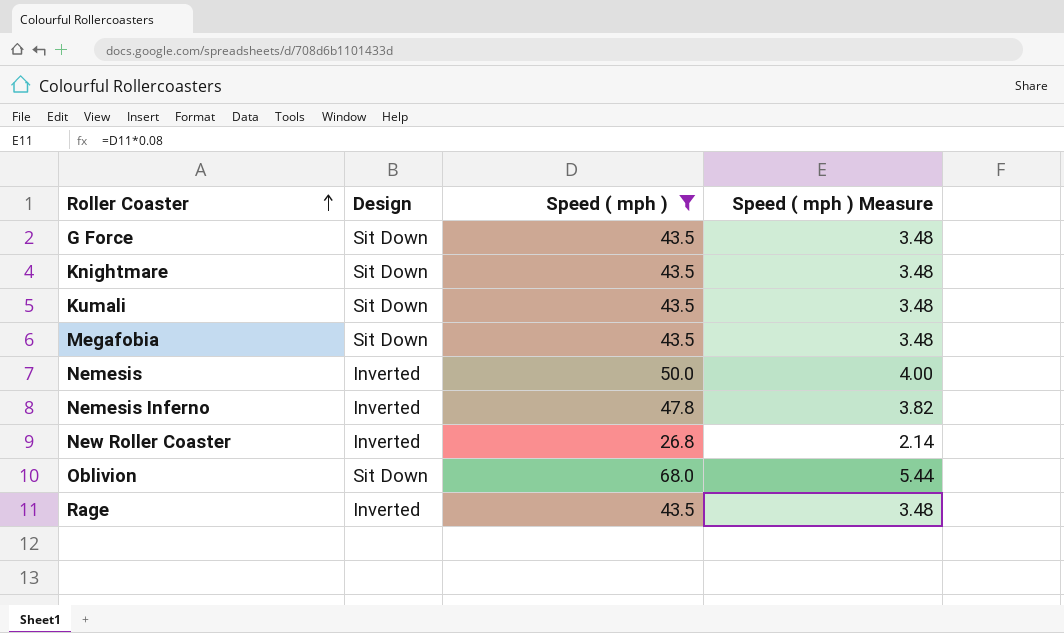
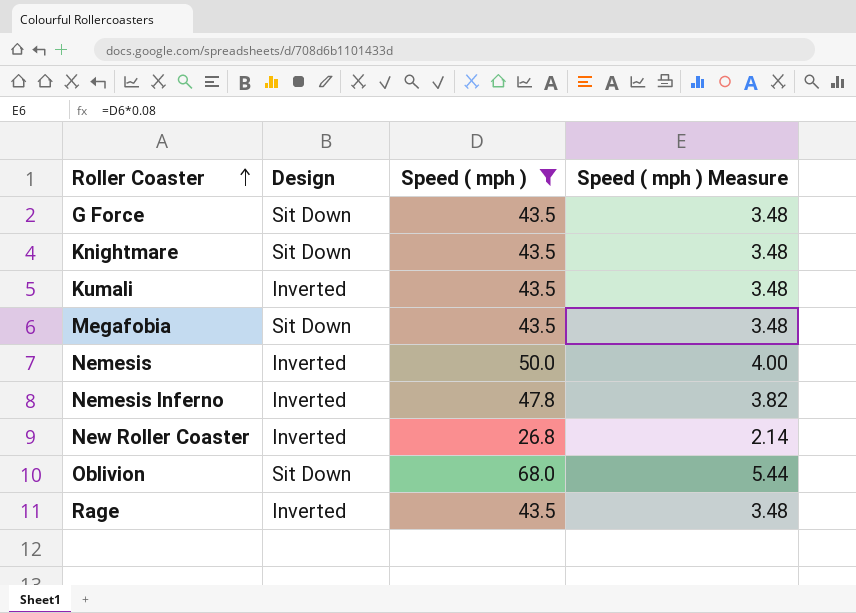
Kumali | Design: Sit Down -> Inverted

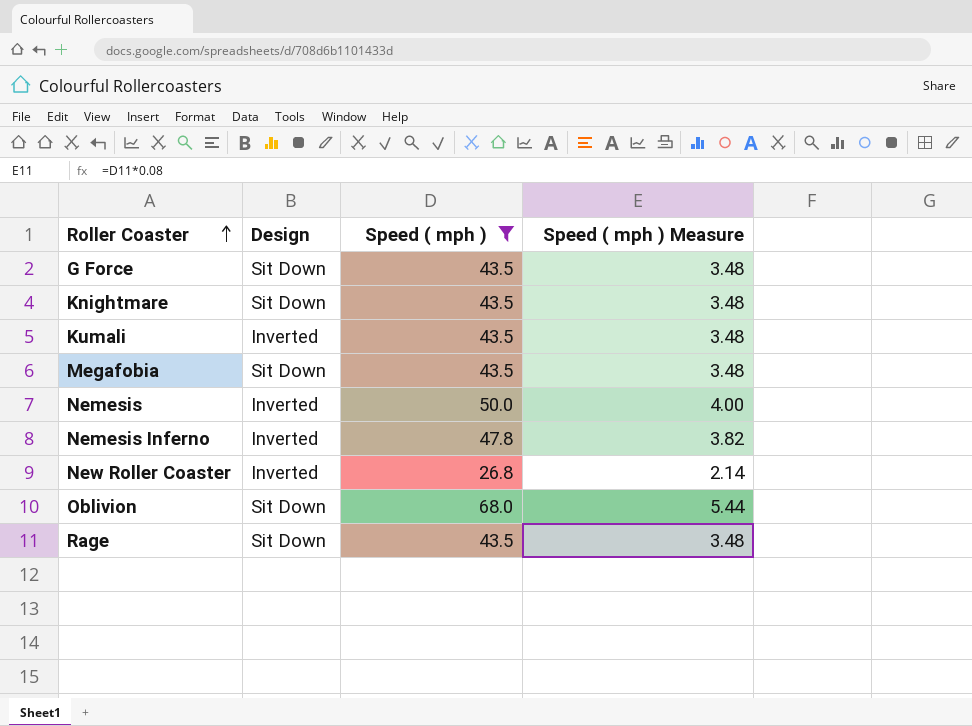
Rage | Design: Inverted -> Sit Down

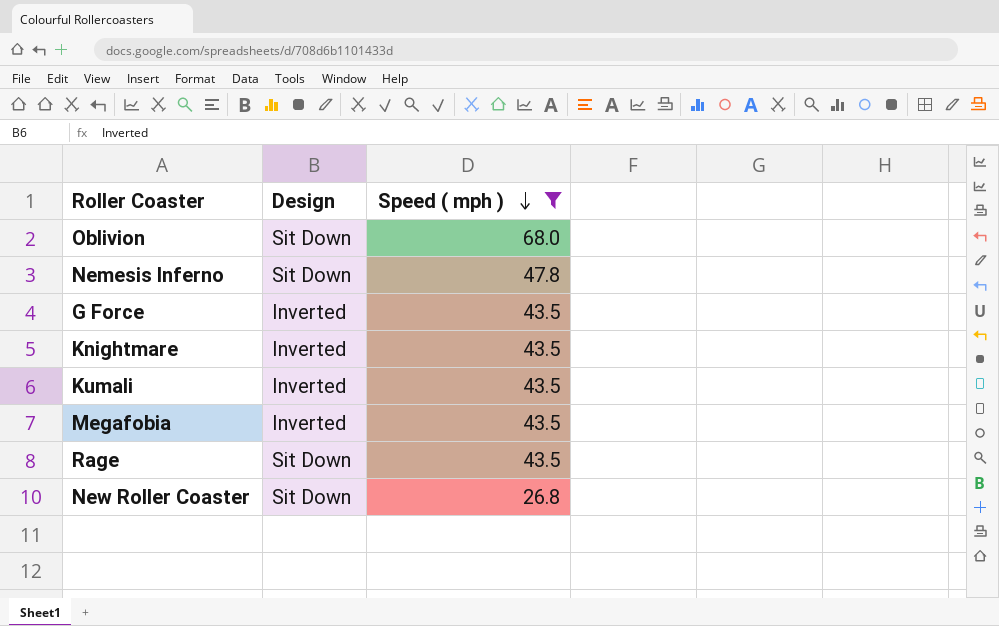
row order: Roller Coaster ascending -> Speed ( mph ) descending
column Speed ( mph ) Measure | formula: [Speed ( mph )] * 0.08 -> none
row Nemesis: Inverted | 50.0 | 4.00 -> none
Nemesis Inferno | Design: Inverted -> Sit Down
G Force | Design: Sit Down -> Inverted
Knightmare | Design: Sit Down -> Inverted
Megafobia | Design: Sit Down -> Inverted
New Roller Coaster | Design: Inverted -> Sit Down

